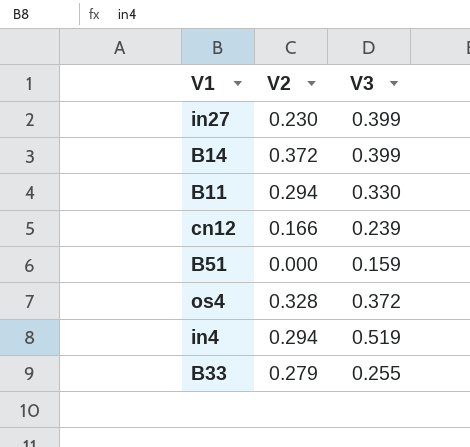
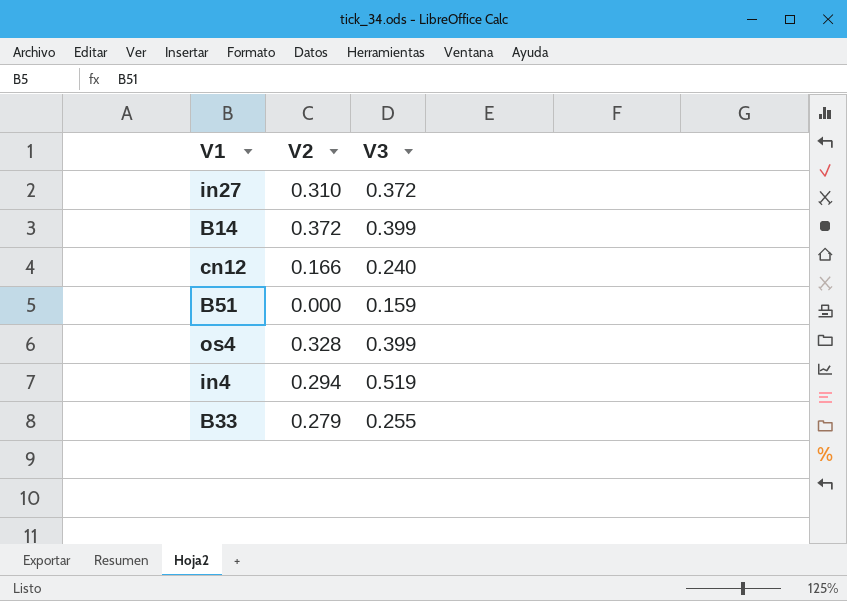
row B11: 0.294 | 0.330 -> none
in27 | V2: 0.230 -> 0.310
in27 | V3: 0.399 -> 0.372
cn12 | V3: 0.239 -> 0.240
os4 | V3: 0.372 -> 0.399

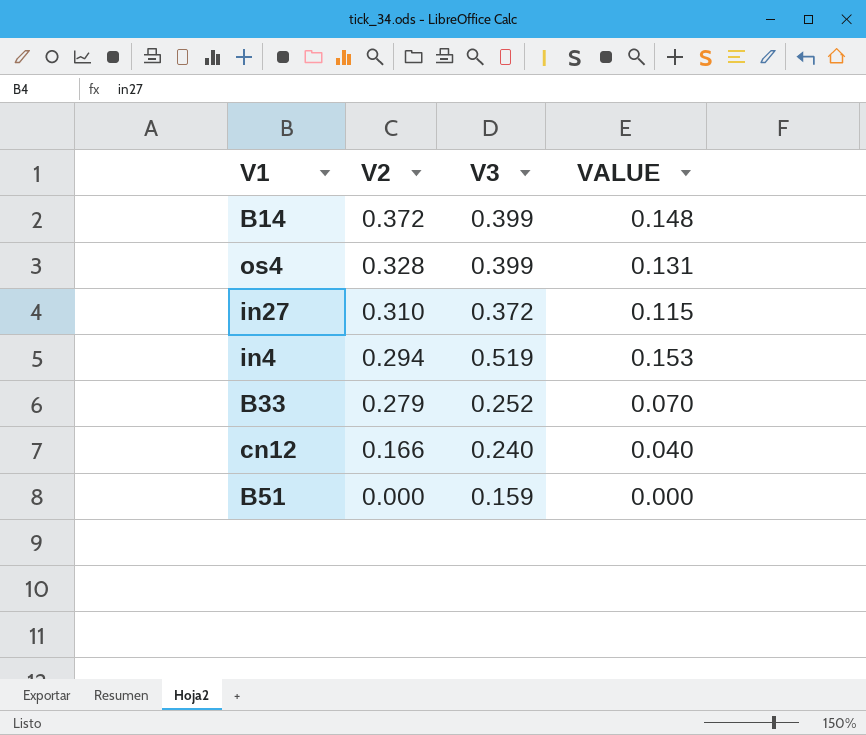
row order: none -> V2 descending
column VALUE | formula: none -> [V2] * [V3]
B33 | V3: 0.255 -> 0.252

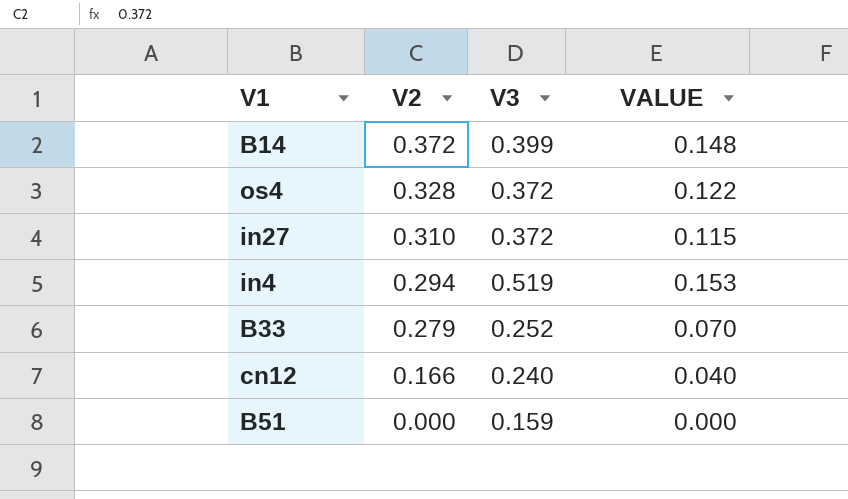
os4 | V3: 0.399 -> 0.372
os4 | VALUE: 0.131 -> 0.122

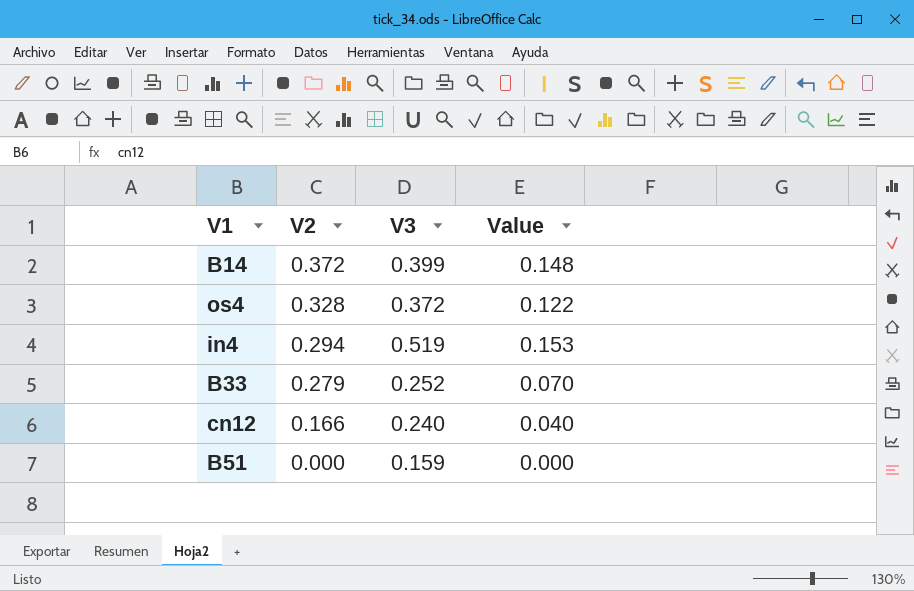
column name: VALUE -> Value
row in27: 0.310 | 0.372 | 0.115 -> none

